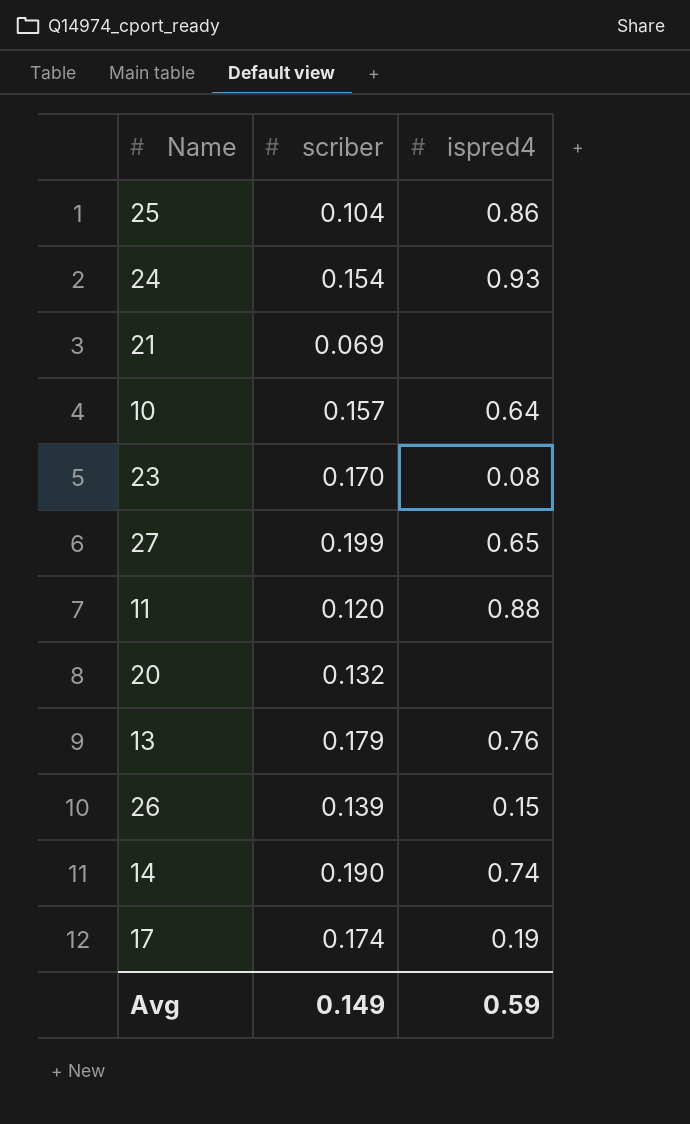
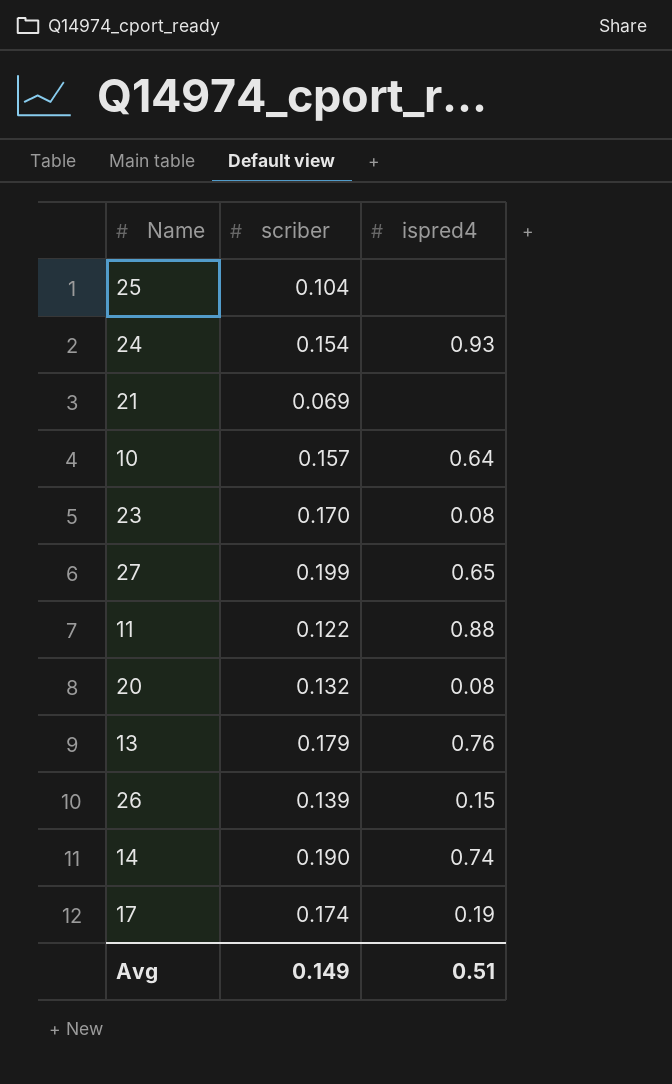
25 | ispred4: 0.86 -> none
11 | scriber: 0.120 -> 0.122
20 | ispred4: none -> 0.08
Avg | ispred4: 0.59 -> 0.51

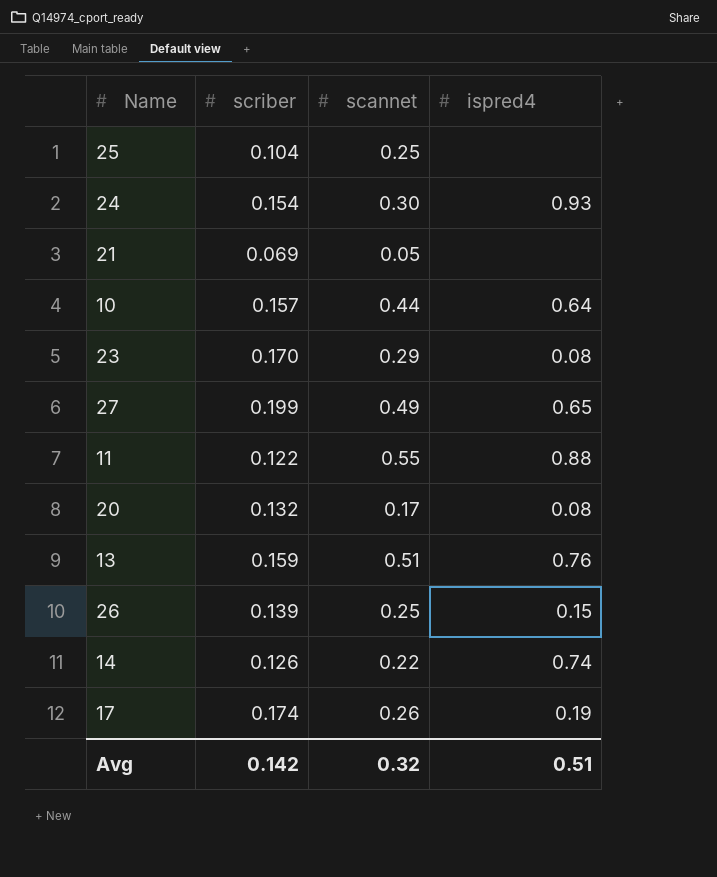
column scannet | position: none -> 3
13 | scriber: 0.179 -> 0.159
14 | scriber: 0.190 -> 0.126
Avg | scriber: 0.149 -> 0.142

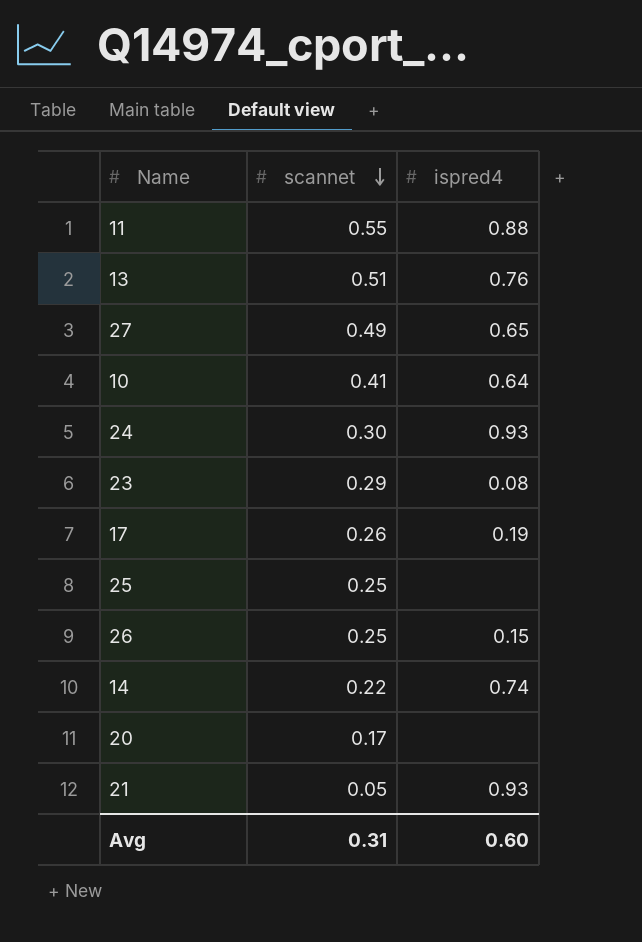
row order: none -> scannet descending
column scriber | position: 2 -> none
10 | scannet: 0.44 -> 0.41
20 | ispred4: 0.08 -> none
21 | ispred4: none -> 0.93
Avg | scannet: 0.32 -> 0.31
Avg | ispred4: 0.51 -> 0.60

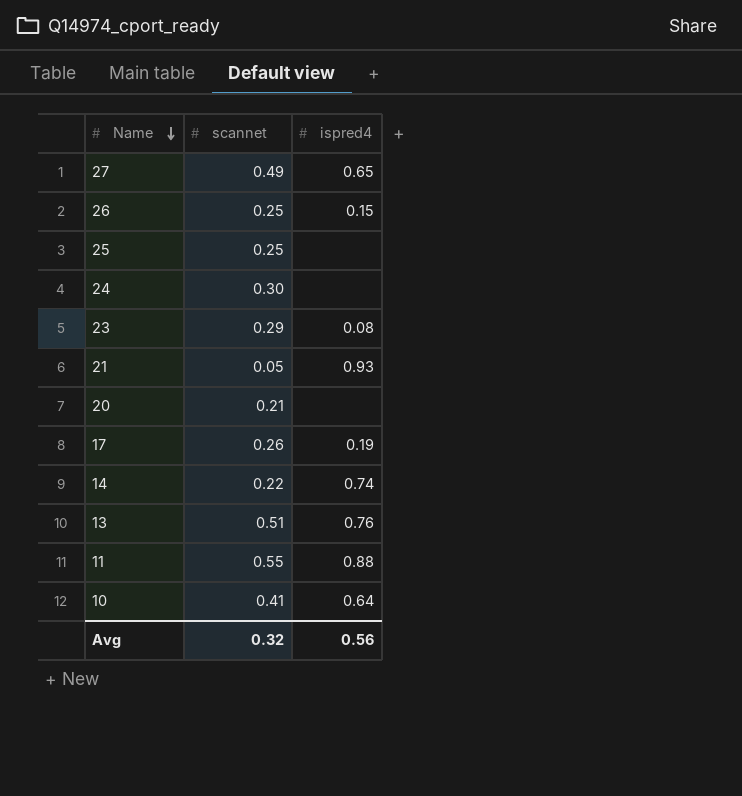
row order: scannet descending -> Name descending
24 | ispred4: 0.93 -> none
20 | scannet: 0.17 -> 0.21
Avg | scannet: 0.31 -> 0.32
Avg | ispred4: 0.60 -> 0.56

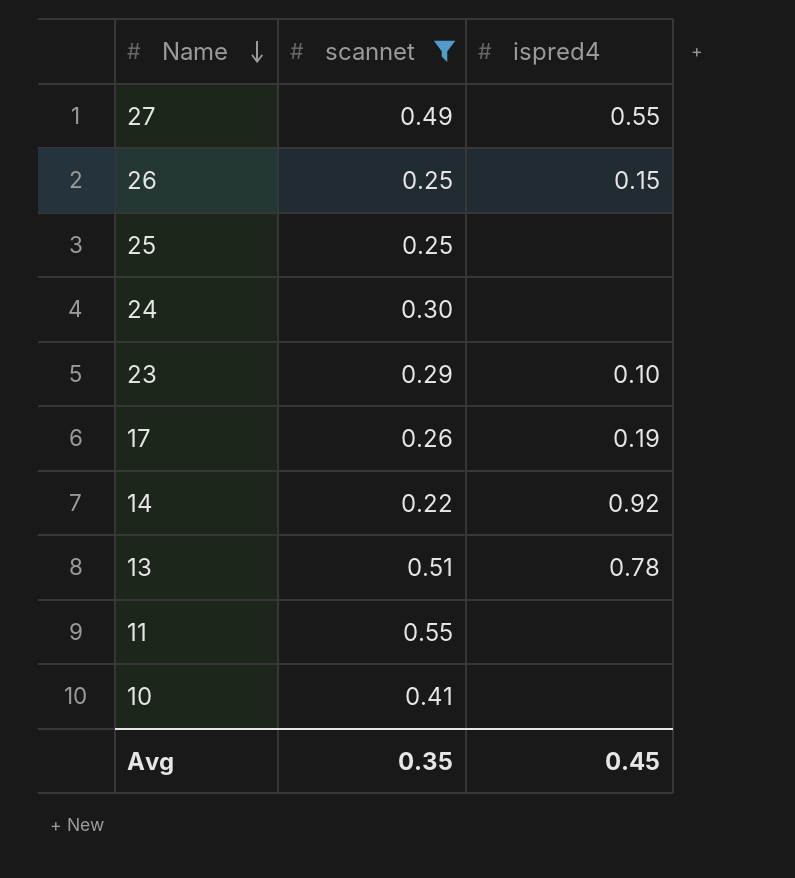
filter: none -> scannet >= 0.22
27 | ispred4: 0.65 -> 0.55
23 | ispred4: 0.08 -> 0.10
14 | ispred4: 0.74 -> 0.92
13 | ispred4: 0.76 -> 0.78
11 | ispred4: 0.88 -> none
10 | ispred4: 0.64 -> none
Avg | scannet: 0.32 -> 0.35
Avg | ispred4: 0.56 -> 0.45

